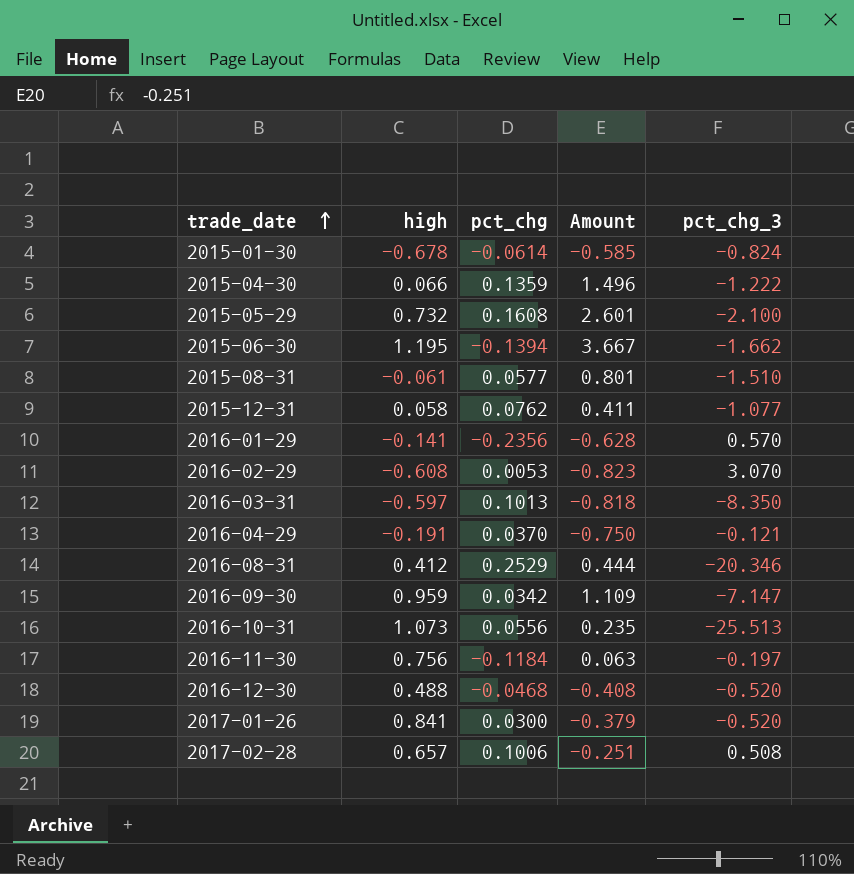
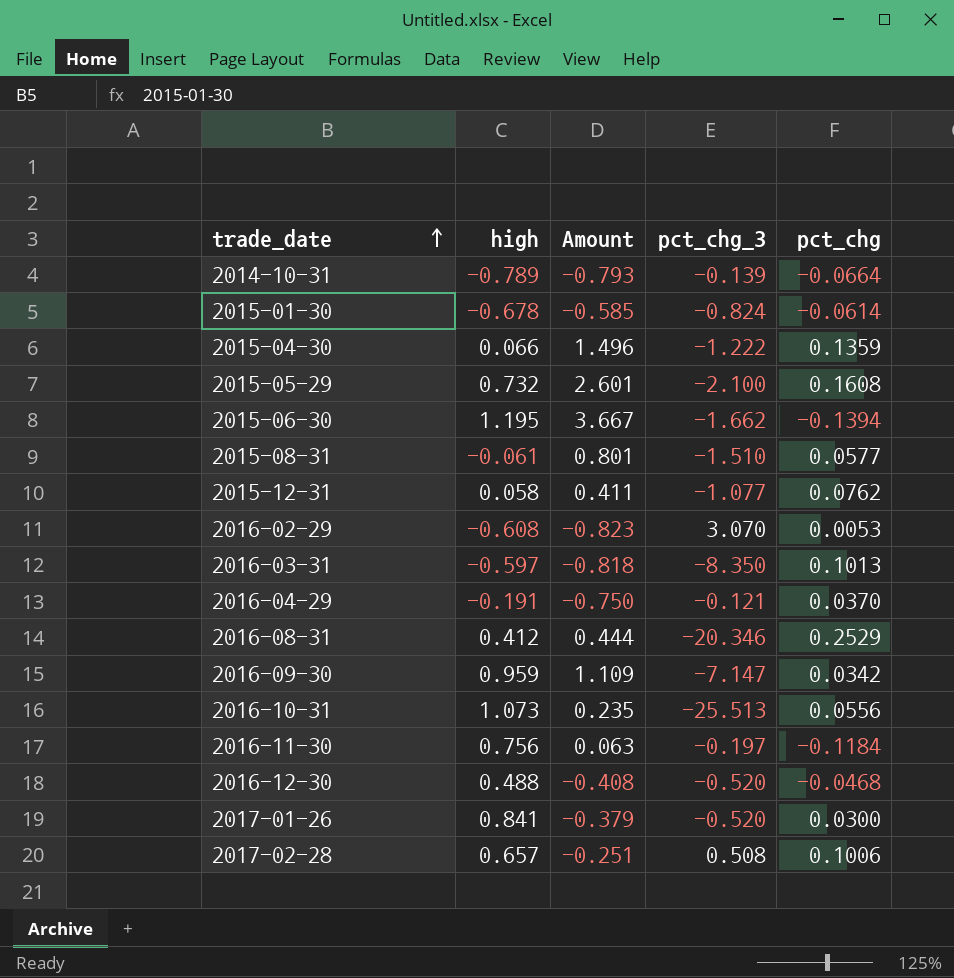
column pct_chg | position: 3 -> 5
row 2016-01-29: -0.141 | -0.2356 | -0.628 | 0.570 -> none
row 2014-10-31: none -> -0.789 | -0.793 | -0.139 | -0.0664

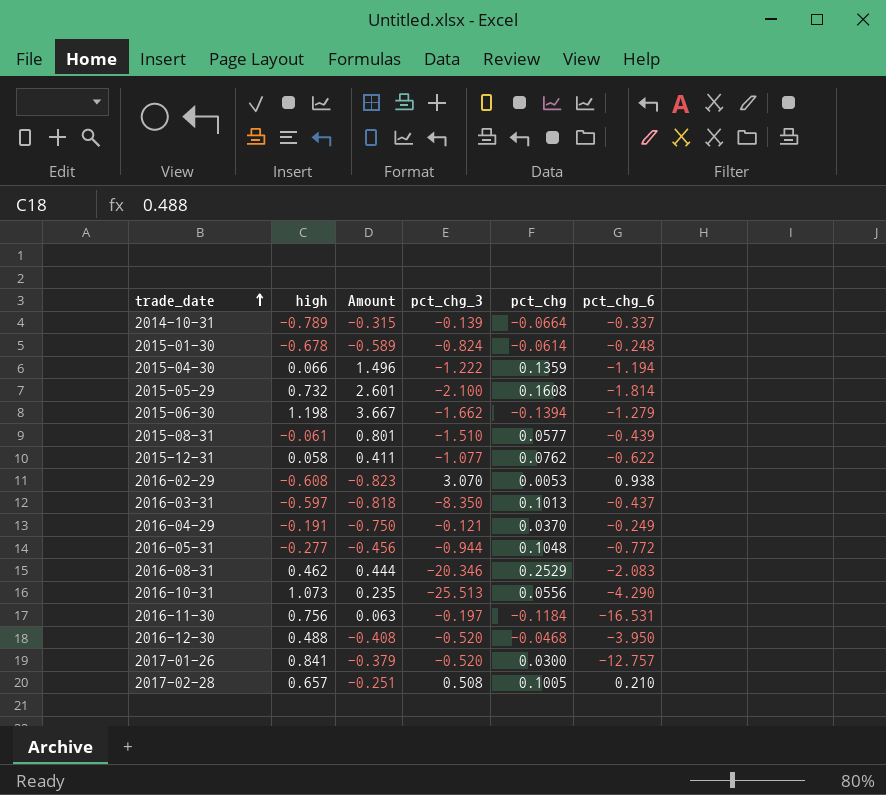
column pct_chg_6 | position: none -> 6
row 2016-09-30: 0.959 | 1.109 | -7.147 | 0.0342 -> none
2014-10-31 | Amount: -0.793 -> -0.315
2015-01-30 | Amount: -0.585 -> -0.589
2015-06-30 | high: 1.195 -> 1.198
row 2016-05-31: none -> -0.277 | -0.456 | -0.944 | 0.1048 | -0.772
2016-08-31 | high: 0.412 -> 0.462
2017-02-28 | pct_chg: 0.1006 -> 0.1005

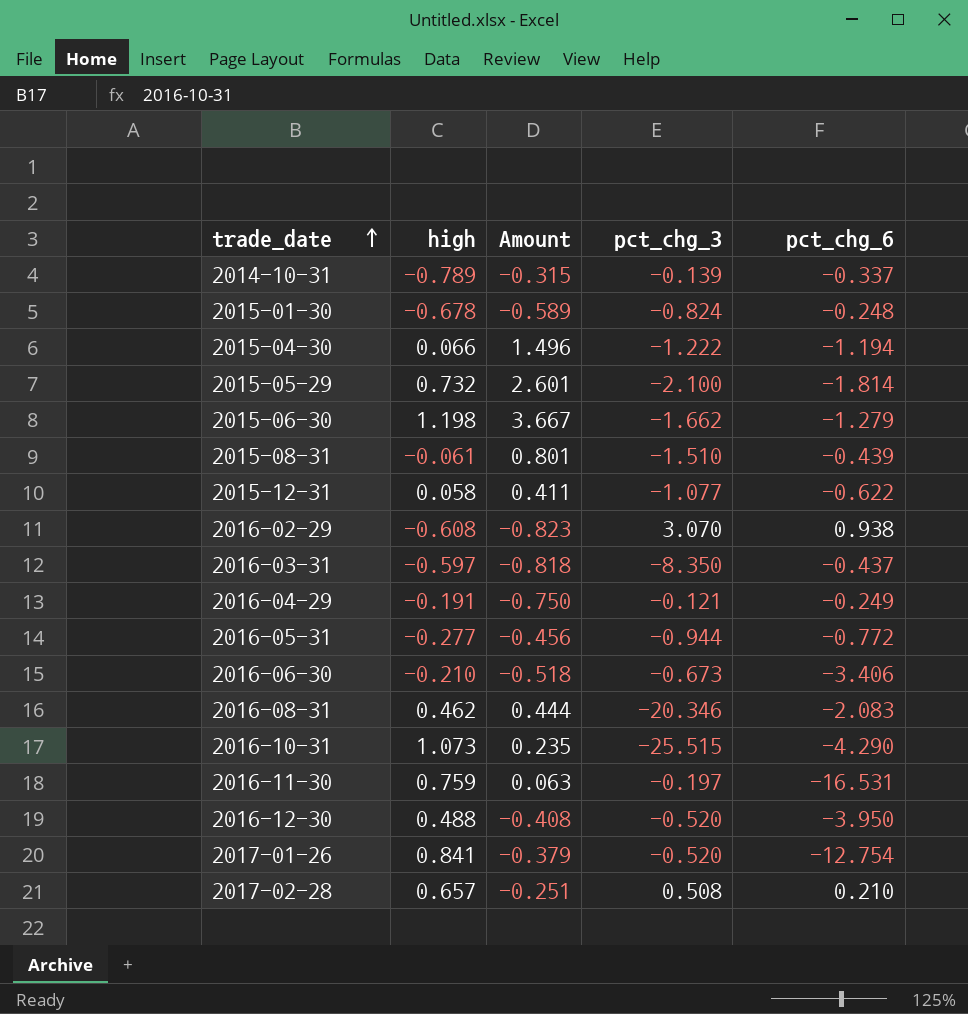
column pct_chg | position: 5 -> none
row 2016-06-30: none -> -0.210 | -0.518 | -0.673 | -3.406
2016-10-31 | pct_chg_3: -25.513 -> -25.515
2016-11-30 | high: 0.756 -> 0.759
2017-01-26 | pct_chg_6: -12.757 -> -12.754

